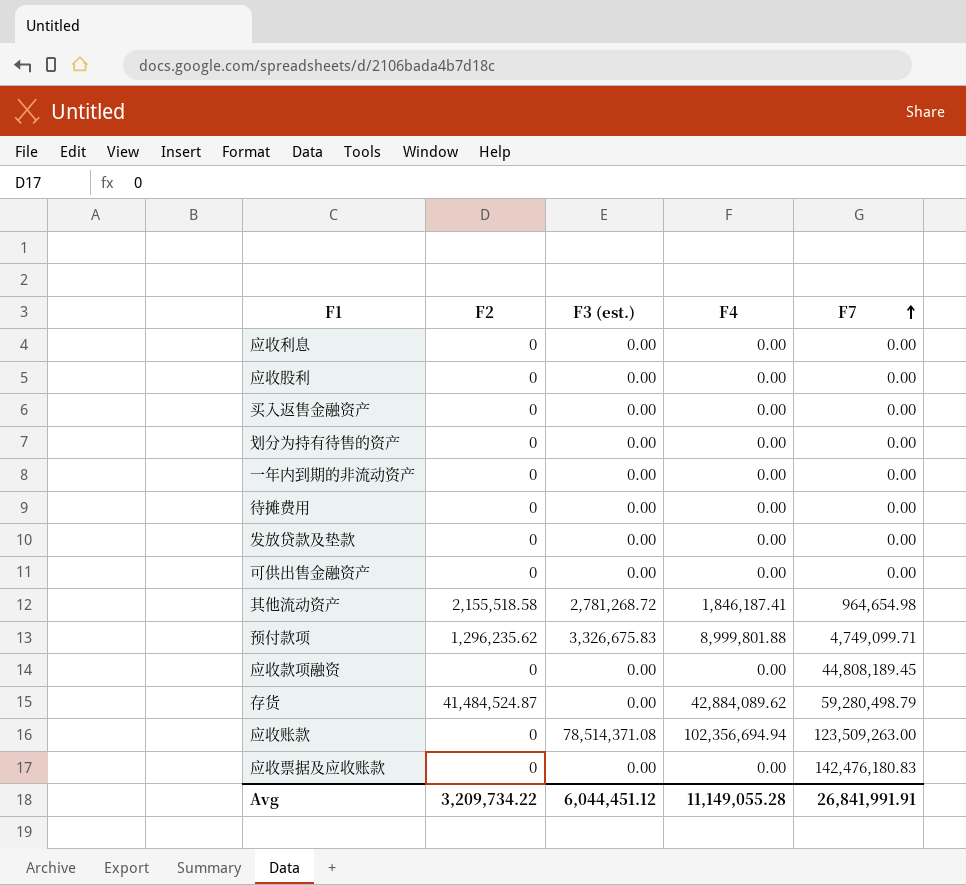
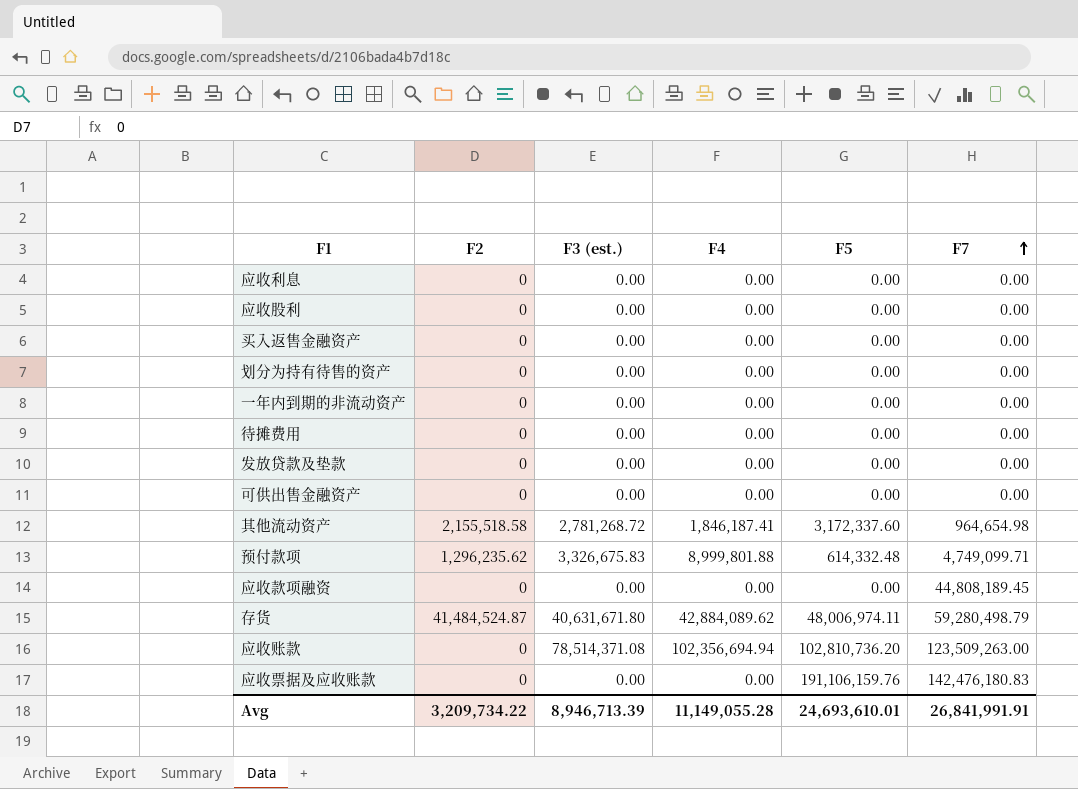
column F5 | position: none -> 5
存货 | F3 (est.): 0.00 -> 40,631,671.80
Avg | F3 (est.): 6,044,451.12 -> 8,946,713.39

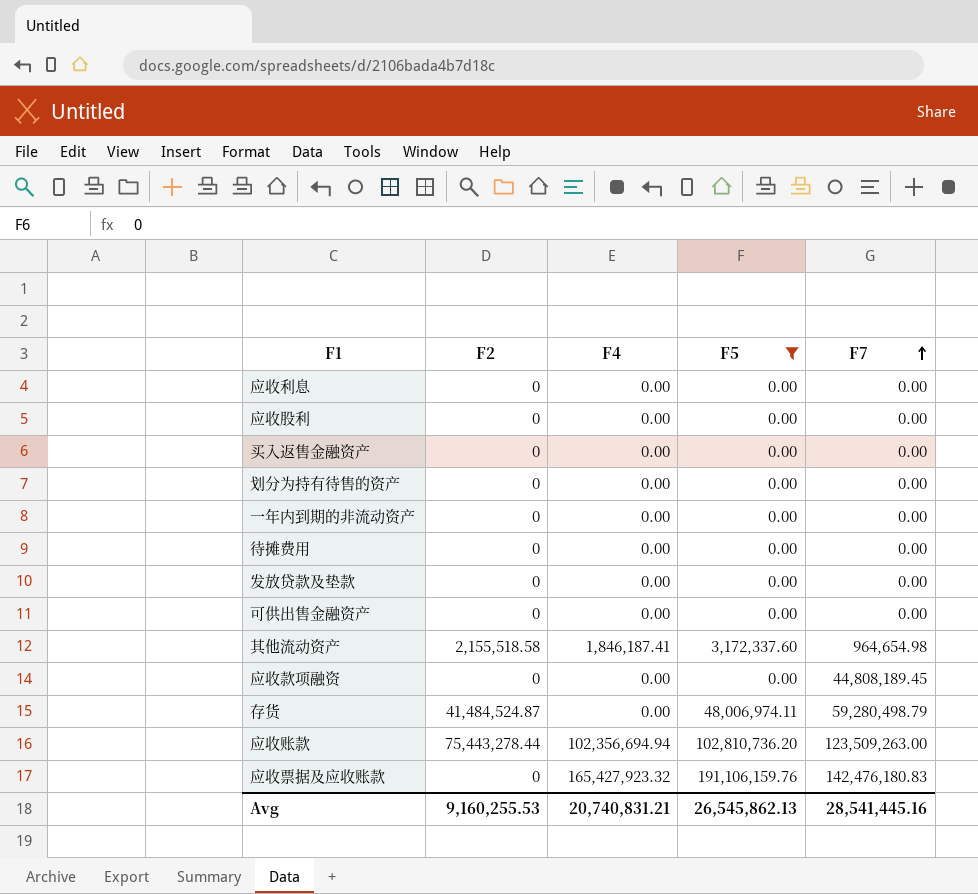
filter: none -> F5 != 614,332.48
column F3 (est.) | position: 3 -> none
存货 | F4: 42,884,089.62 -> 0.00
应收账款 | F2: 0 -> 75,443,278.44
应收票据及应收账款 | F4: 0.00 -> 165,427,923.32
Avg | F2: 3,209,734.22 -> 9,160,255.53
Avg | F4: 11,149,055.28 -> 20,740,831.21
Avg | F5: 24,693,610.01 -> 26,545,862.13
Avg | F7: 26,841,991.91 -> 28,541,445.16

